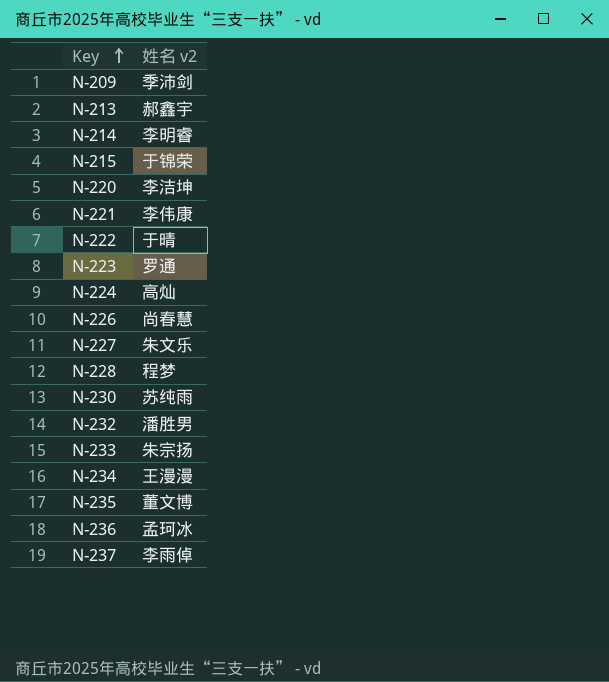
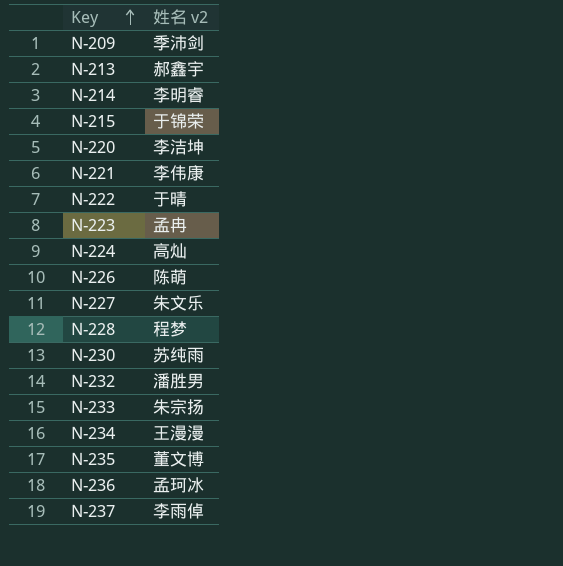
N-223 | 姓名 v2: 罗通 -> 孟冉
N-226 | 姓名 v2: 尚春慧 -> 陈萌

